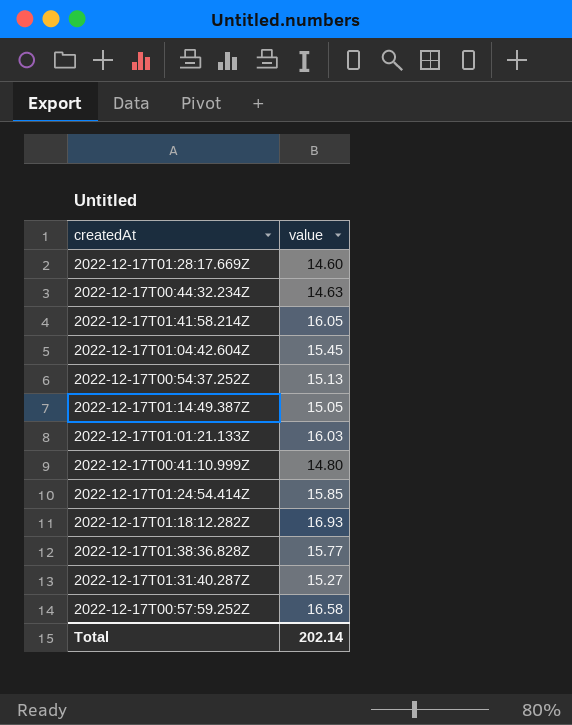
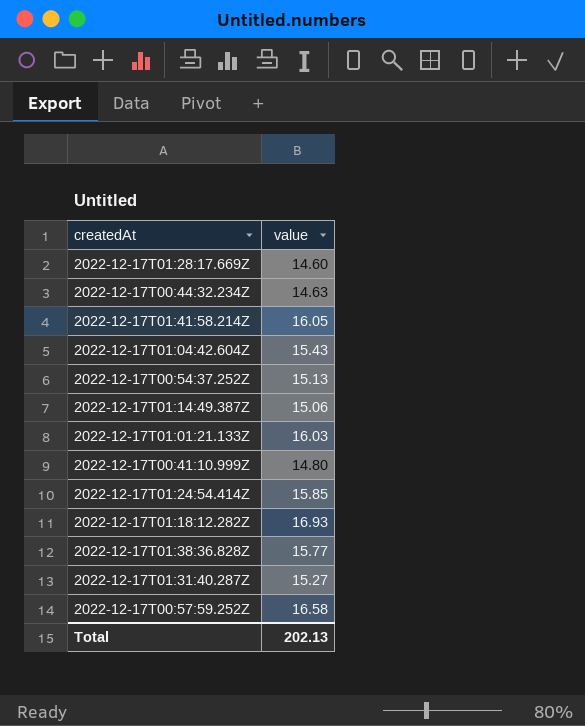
2022-12-17T01:04:42.604Z | value: 15.45 -> 15.43
2022-12-17T01:14:49.387Z | value: 15.05 -> 15.06
Total | value: 202.14 -> 202.13

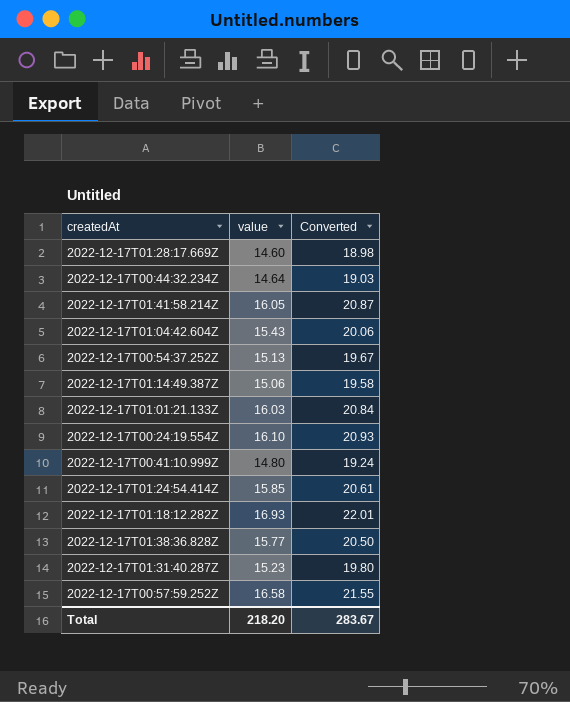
column Converted | formula: none -> [value] * 1.3
2022-12-17T00:44:32.234Z | value: 14.63 -> 14.64
row 2022-12-17T00:24:19.554Z: none -> 16.10 | 20.93
2022-12-17T01:31:40.287Z | value: 15.27 -> 15.23
Total | value: 202.13 -> 218.20

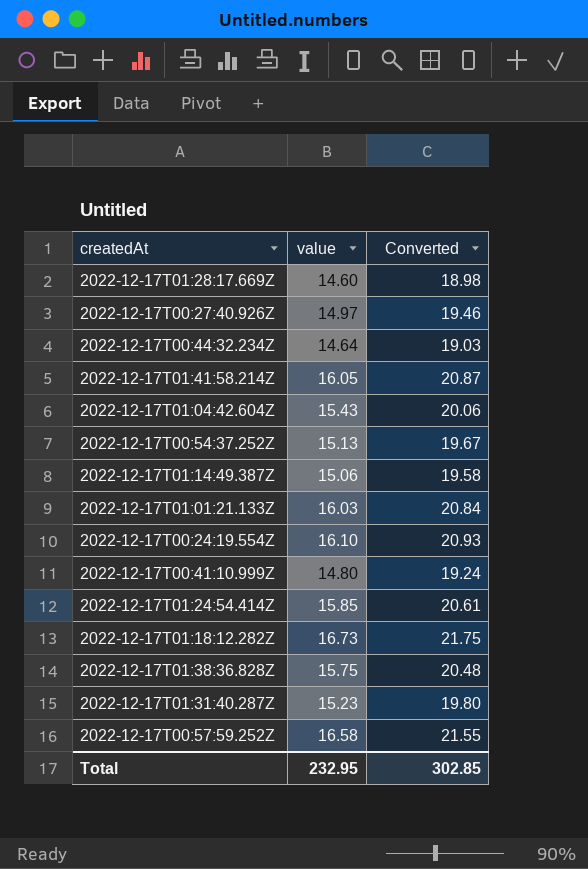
row 2022-12-17T00:27:40.926Z: none -> 14.97 | 19.46
2022-12-17T01:18:12.282Z | value: 16.93 -> 16.73
2022-12-17T01:18:12.282Z | Converted: 22.01 -> 21.75
2022-12-17T01:38:36.828Z | value: 15.77 -> 15.75
2022-12-17T01:38:36.828Z | Converted: 20.50 -> 20.48
Total | value: 218.20 -> 232.95
Total | Converted: 283.67 -> 302.85

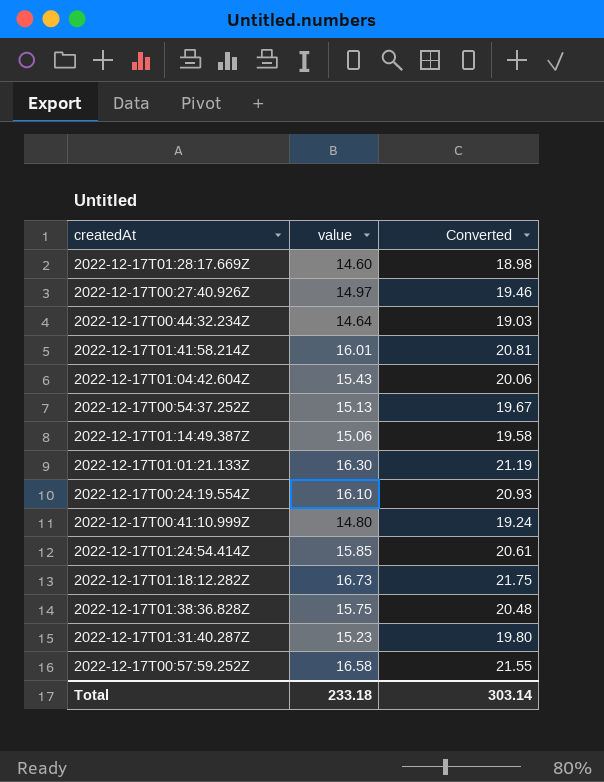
2022-12-17T01:41:58.214Z | value: 16.05 -> 16.01
2022-12-17T01:41:58.214Z | Converted: 20.87 -> 20.81
2022-12-17T01:01:21.133Z | value: 16.03 -> 16.30
2022-12-17T01:01:21.133Z | Converted: 20.84 -> 21.19
Total | value: 232.95 -> 233.18
Total | Converted: 302.85 -> 303.14

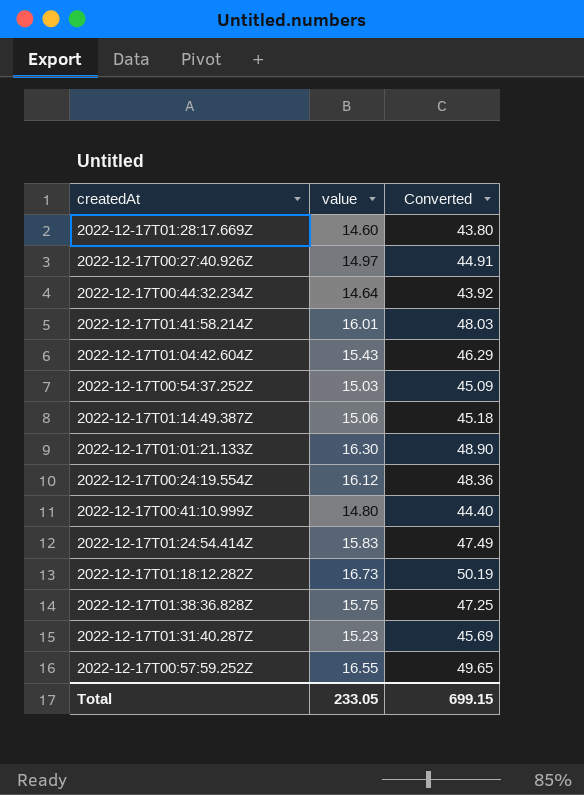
column Converted | formula: [value] * 1.3 -> [value] * 3
2022-12-17T00:54:37.252Z | value: 15.13 -> 15.03
2022-12-17T00:24:19.554Z | value: 16.10 -> 16.12
2022-12-17T01:24:54.414Z | value: 15.85 -> 15.83
2022-12-17T00:57:59.252Z | value: 16.58 -> 16.55
Total | value: 233.18 -> 233.05
Total | Converted: 303.14 -> 699.15

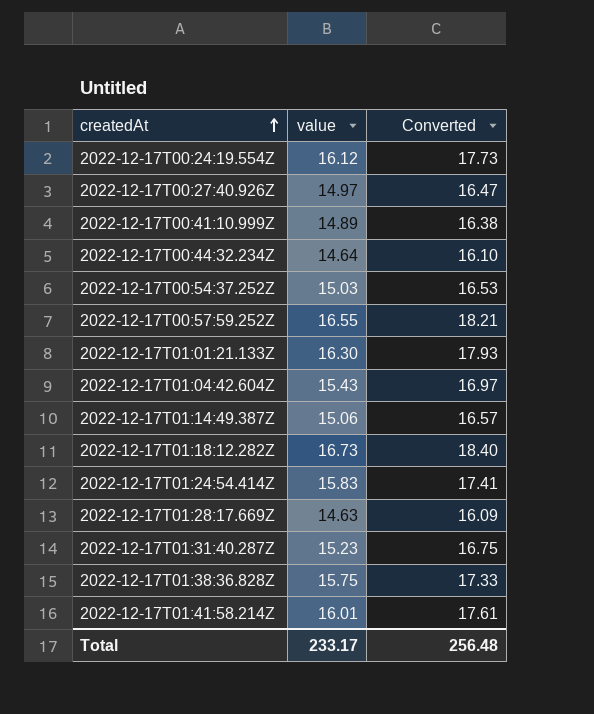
row order: none -> createdAt ascending
column Converted | formula: [value] * 3 -> [value] * 1.1
2022-12-17T00:41:10.999Z | value: 14.80 -> 14.89
2022-12-17T01:28:17.669Z | value: 14.60 -> 14.63
Total | value: 233.05 -> 233.17
Total | Converted: 699.15 -> 256.48

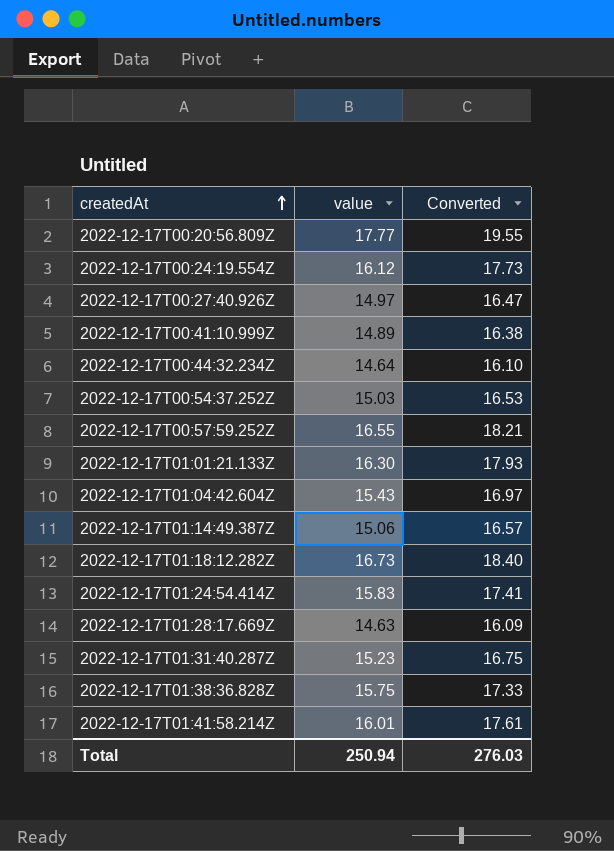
row 2022-12-17T00:20:56.809Z: none -> 17.77 | 19.55
Total | value: 233.17 -> 250.94
Total | Converted: 256.48 -> 276.03

